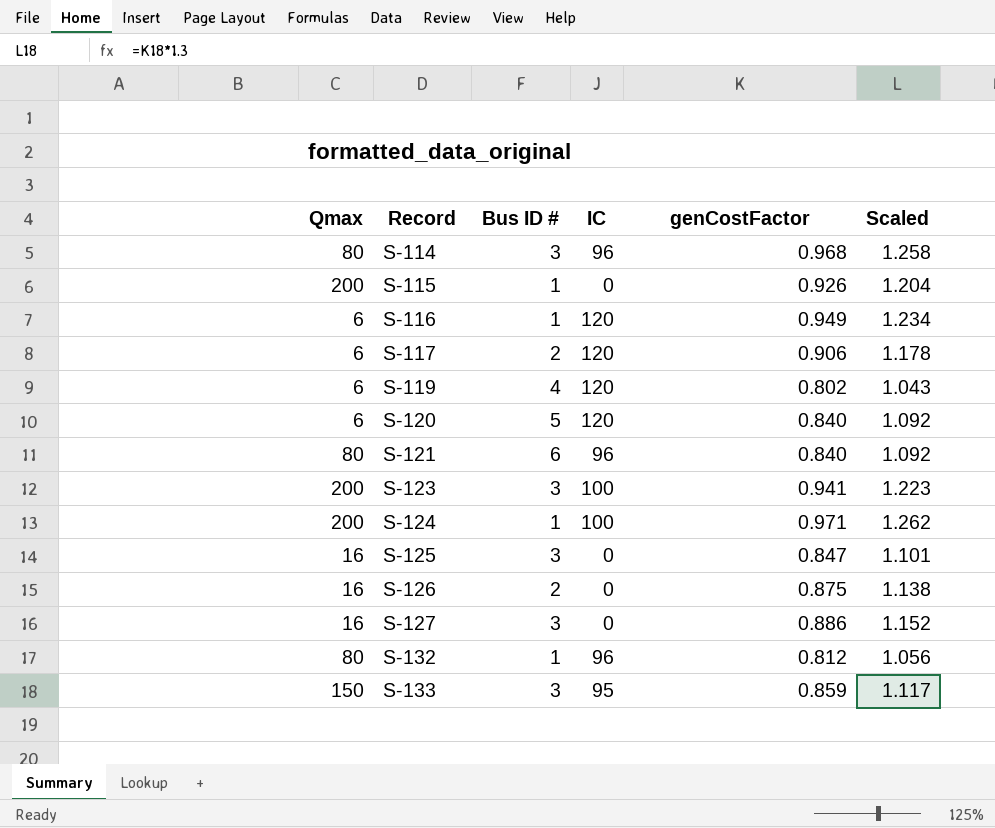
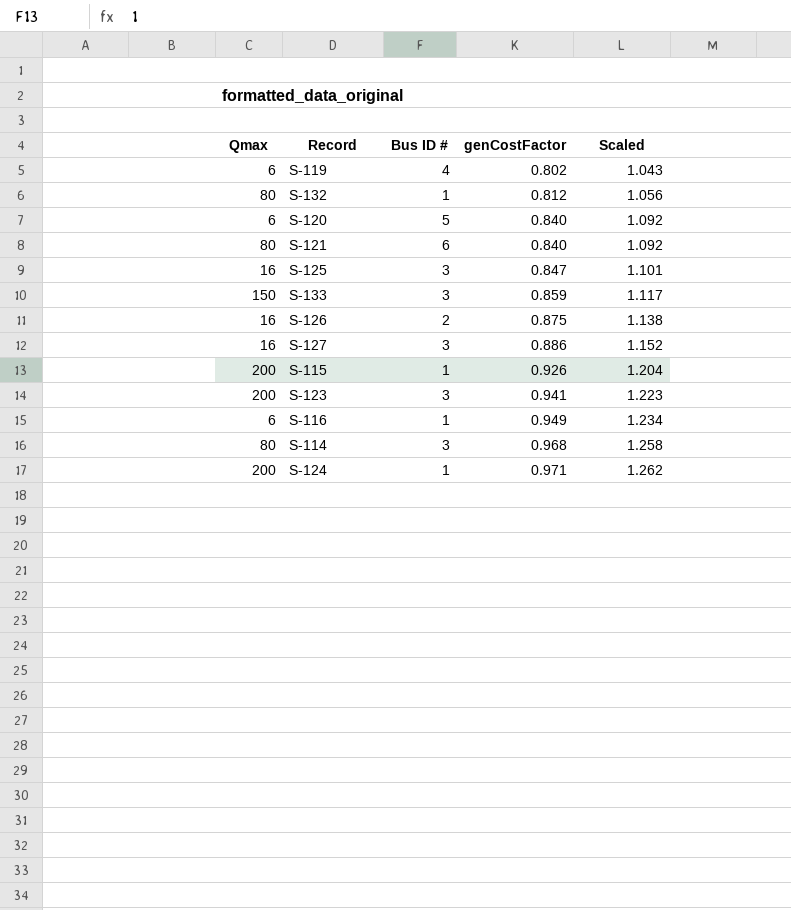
row order: Record ascending -> genCostFactor ascending
column IC | position: 4 -> none
row S-117: 6 | 2 | 120 | 0.906 | 1.178 -> none

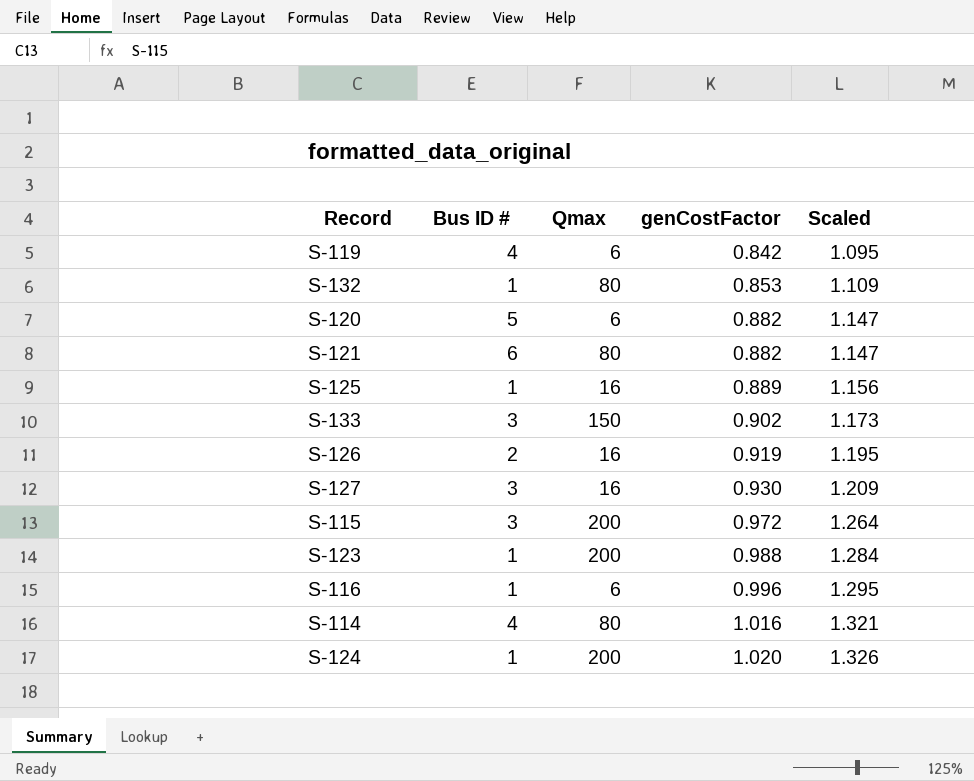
column Qmax | position: 1 -> 3
S-119 | genCostFactor: 0.802 -> 0.842
S-119 | Scaled: 1.043 -> 1.095
S-132 | genCostFactor: 0.812 -> 0.853
S-132 | Scaled: 1.056 -> 1.109
S-120 | genCostFactor: 0.840 -> 0.882
S-120 | Scaled: 1.092 -> 1.147
S-121 | genCostFactor: 0.840 -> 0.882
S-121 | Scaled: 1.092 -> 1.147
S-125 | Bus ID #: 3 -> 1
S-125 | genCostFactor: 0.847 -> 0.889
S-125 | Scaled: 1.101 -> 1.156
S-133 | genCostFactor: 0.859 -> 0.902
S-133 | Scaled: 1.117 -> 1.173
S-126 | genCostFactor: 0.875 -> 0.919
S-126 | Scaled: 1.138 -> 1.195
S-127 | genCostFactor: 0.886 -> 0.930
S-127 | Scaled: 1.152 -> 1.209
S-115 | Bus ID #: 1 -> 3
S-115 | genCostFactor: 0.926 -> 0.972
S-115 | Scaled: 1.204 -> 1.264
S-123 | Bus ID #: 3 -> 1
S-123 | genCostFactor: 0.941 -> 0.988
S-123 | Scaled: 1.223 -> 1.284
S-116 | genCostFactor: 0.949 -> 0.996
S-116 | Scaled: 1.234 -> 1.295
S-114 | Bus ID #: 3 -> 4
S-114 | genCostFactor: 0.968 -> 1.016
S-114 | Scaled: 1.258 -> 1.321
S-124 | genCostFactor: 0.971 -> 1.020
S-124 | Scaled: 1.262 -> 1.326

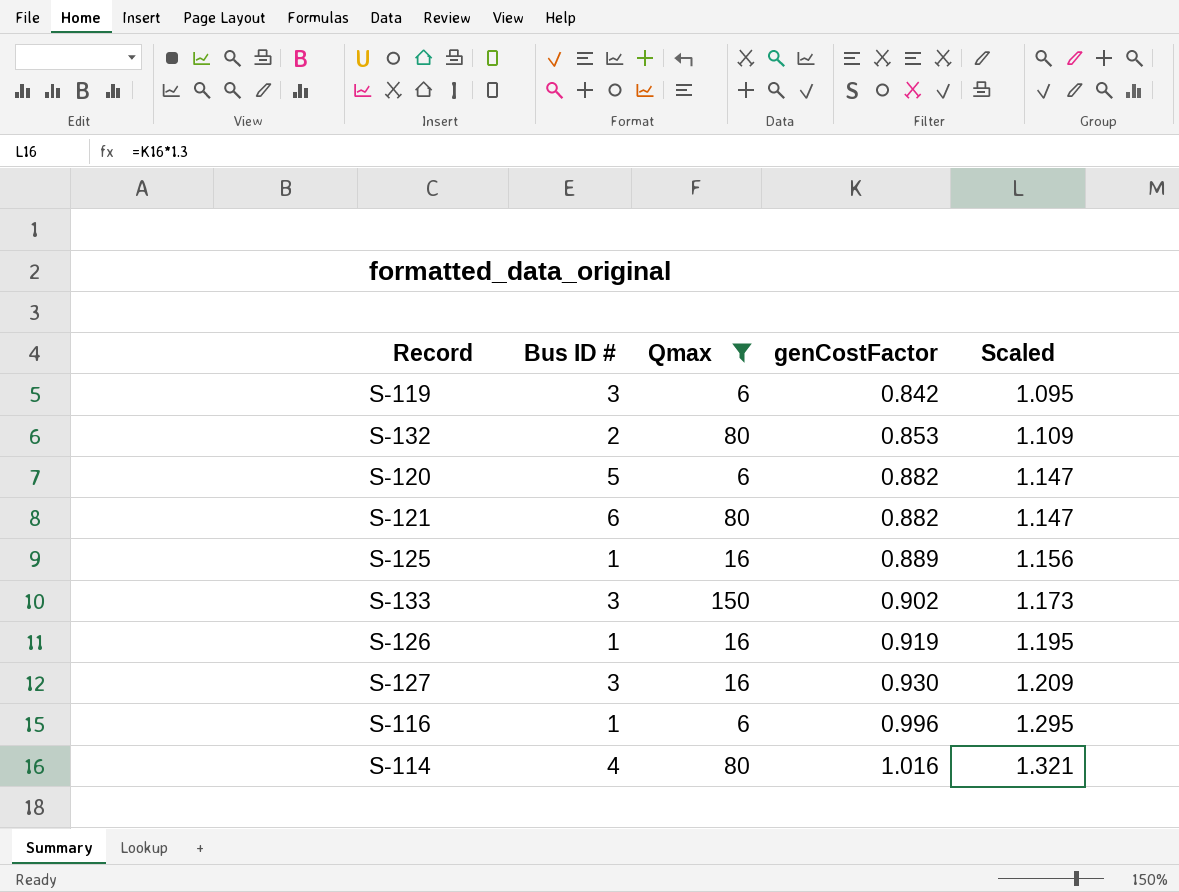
filter: none -> Qmax != 200
S-119 | Bus ID #: 4 -> 3
S-132 | Bus ID #: 1 -> 2
S-126 | Bus ID #: 2 -> 1

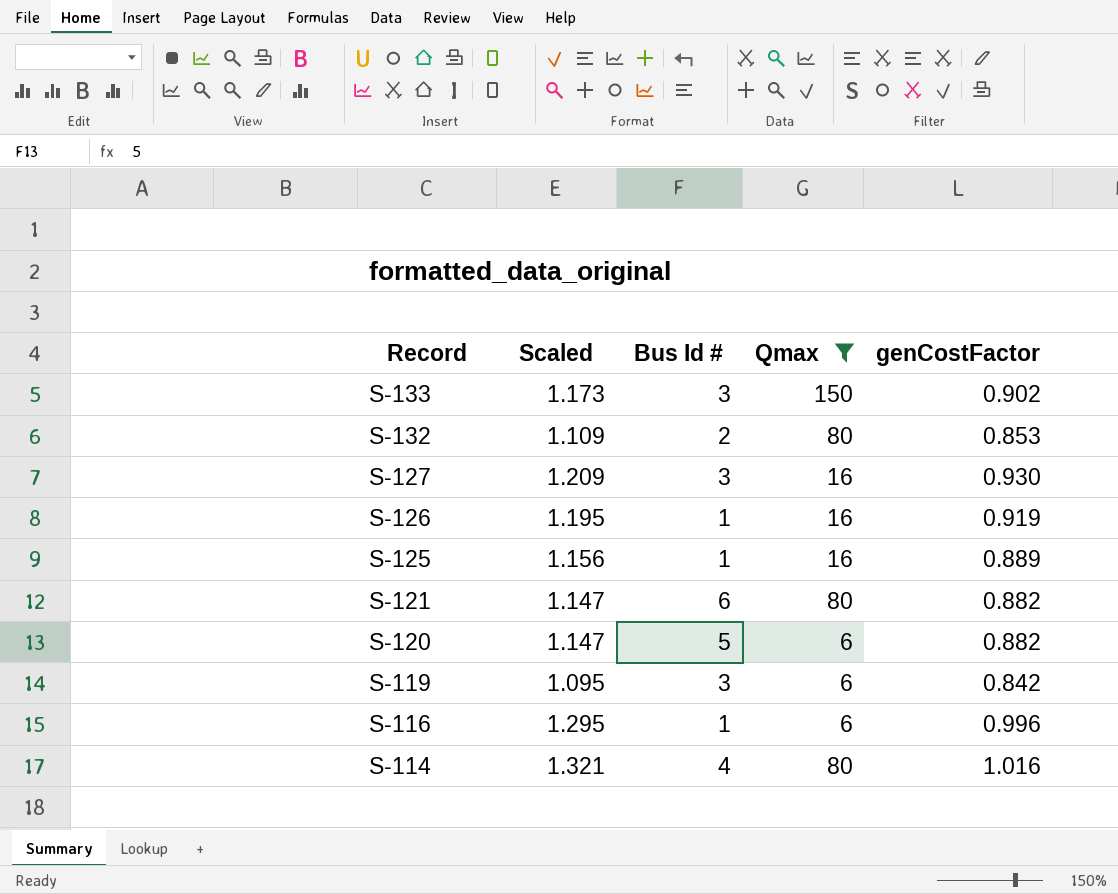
row order: genCostFactor ascending -> Record descending
column Scaled | position: 5 -> 2
column name: Bus ID # -> Bus Id #

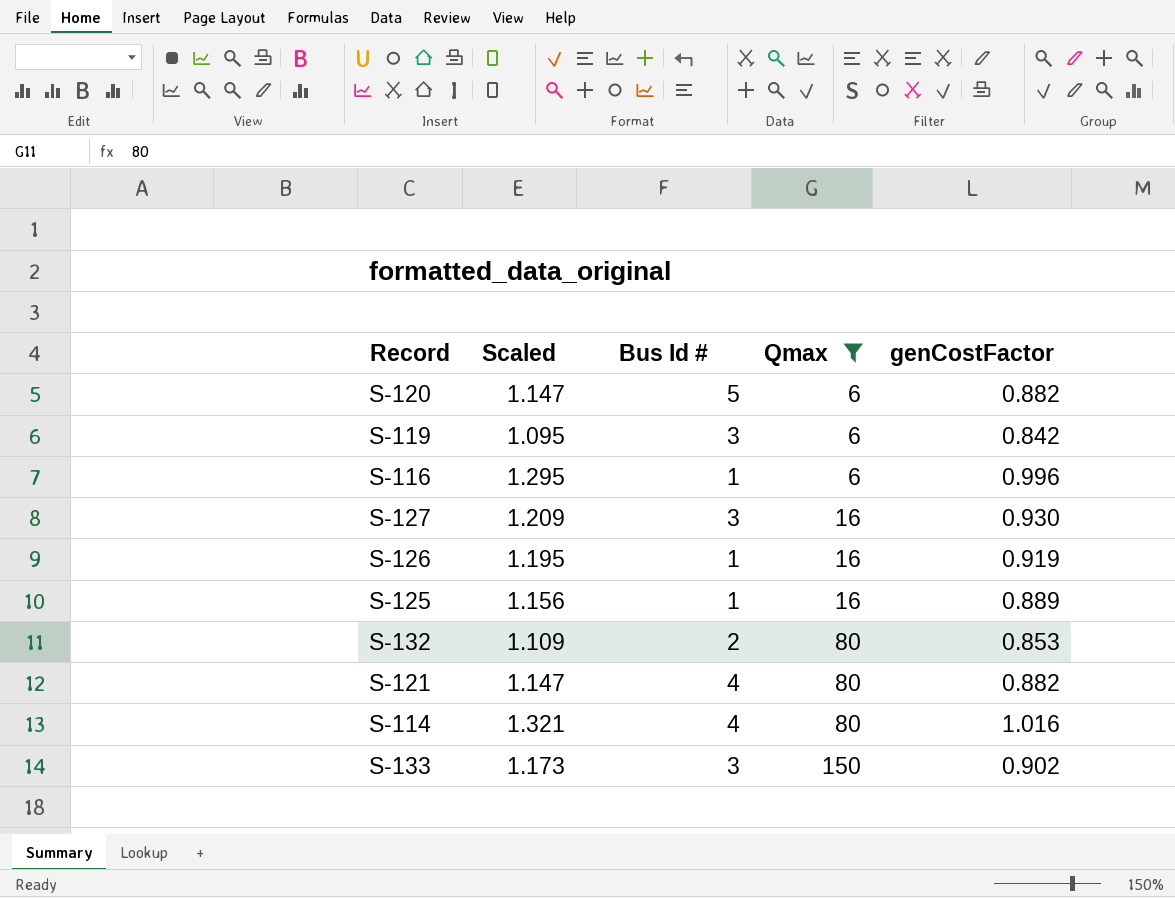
row order: Record descending -> Qmax ascending
S-121 | Bus Id #: 6 -> 4

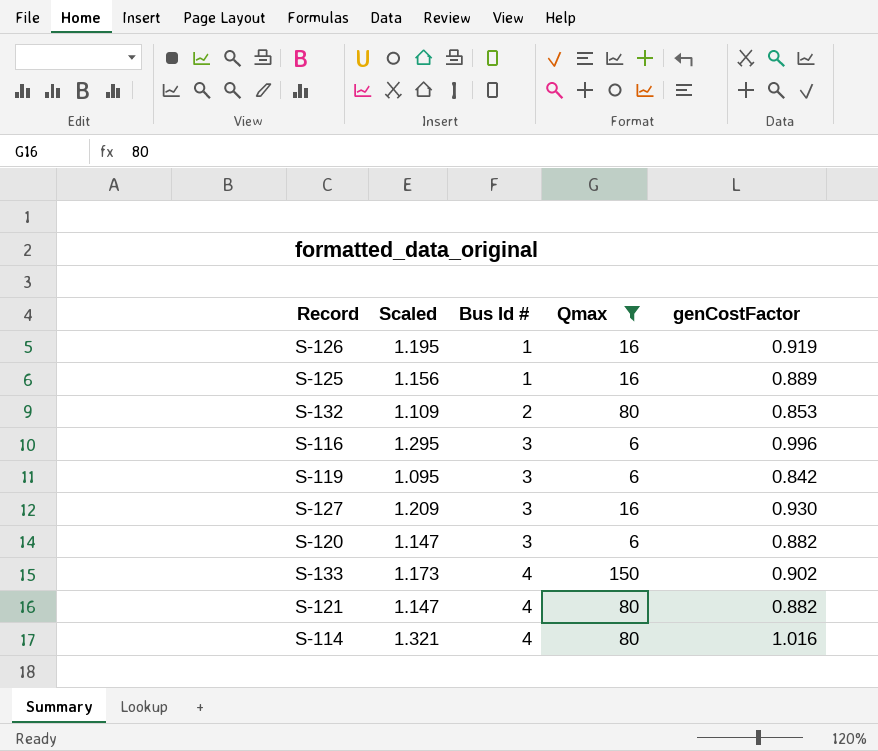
row order: Qmax ascending -> Bus Id # ascending
S-116 | Bus Id #: 1 -> 3
S-120 | Bus Id #: 5 -> 3
S-133 | Bus Id #: 3 -> 4

